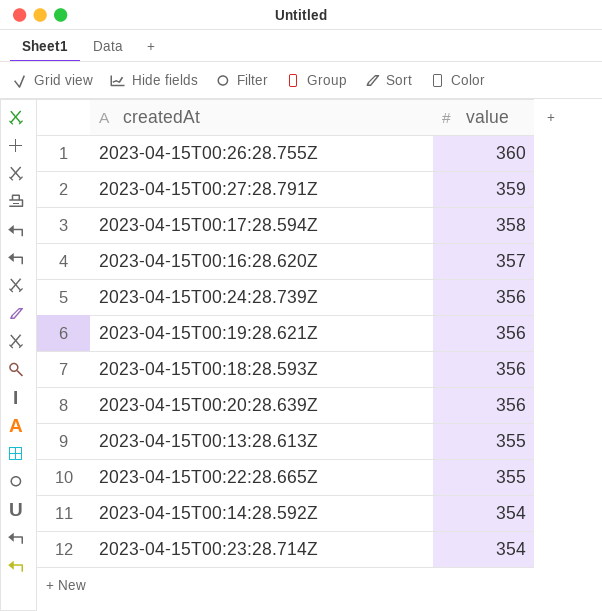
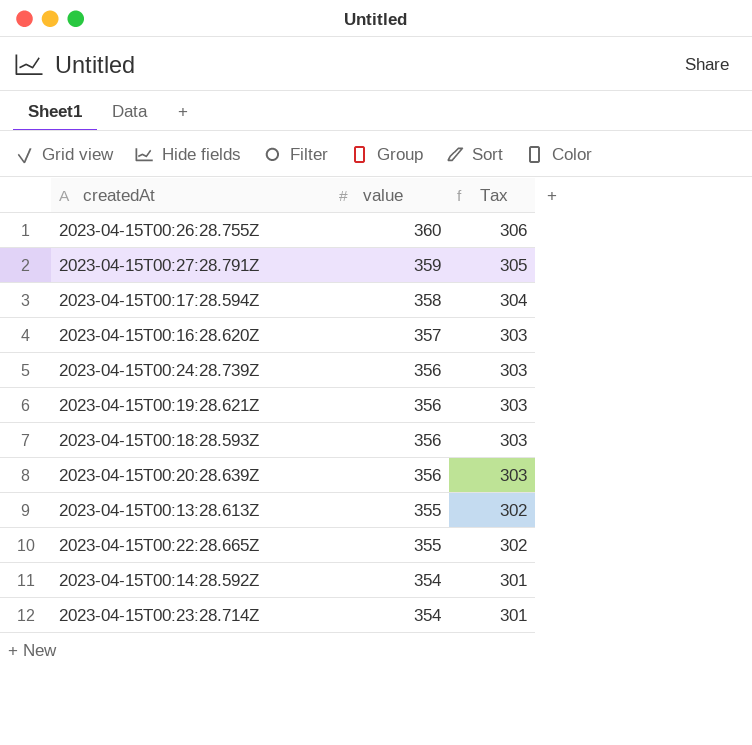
column Tax | formula: none -> [value] * 0.85

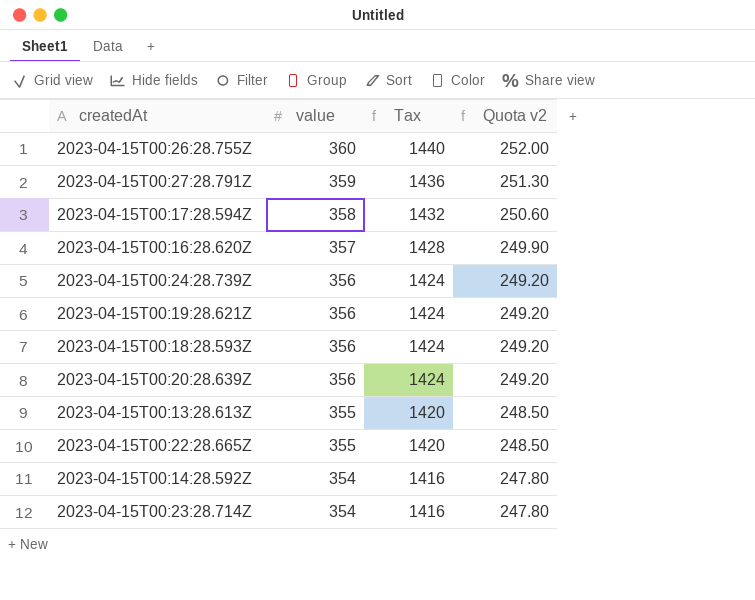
column Tax | formula: [value] * 0.85 -> [value] * 4
column Quota v2 | formula: none -> [value] * 0.7

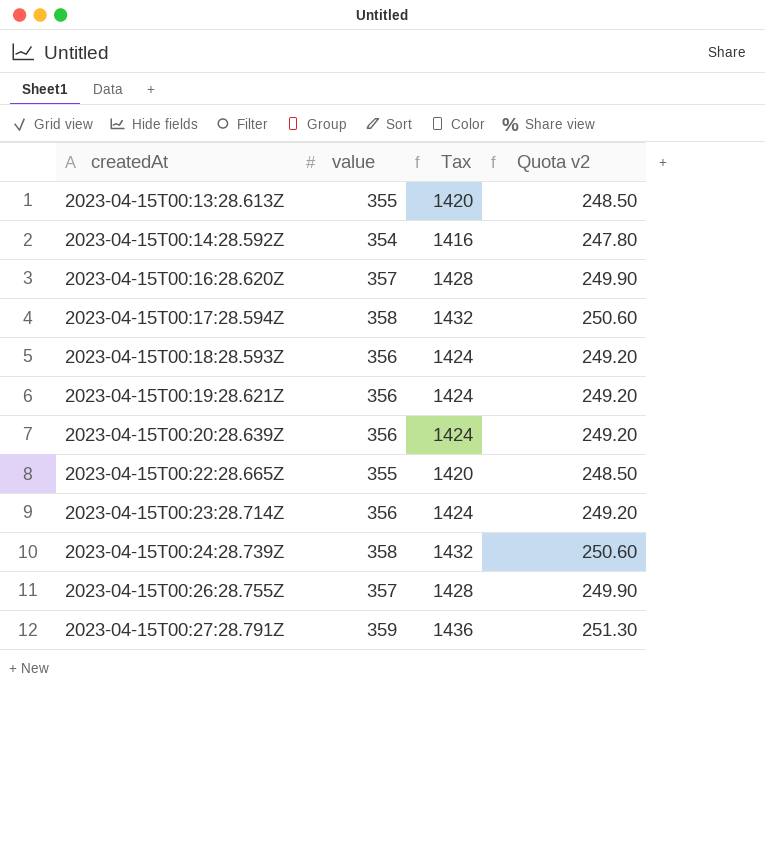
row order: value descending -> createdAt ascending
2023-04-15T00:23:28.714Z | value: 354 -> 356
2023-04-15T00:23:28.714Z | Tax: 1416 -> 1424
2023-04-15T00:23:28.714Z | Quota v2: 247.80 -> 249.20
2023-04-15T00:24:28.739Z | value: 356 -> 358
2023-04-15T00:24:28.739Z | Tax: 1424 -> 1432
2023-04-15T00:24:28.739Z | Quota v2: 249.20 -> 250.60
2023-04-15T00:26:28.755Z | value: 360 -> 357
2023-04-15T00:26:28.755Z | Tax: 1440 -> 1428
2023-04-15T00:26:28.755Z | Quota v2: 252.00 -> 249.90

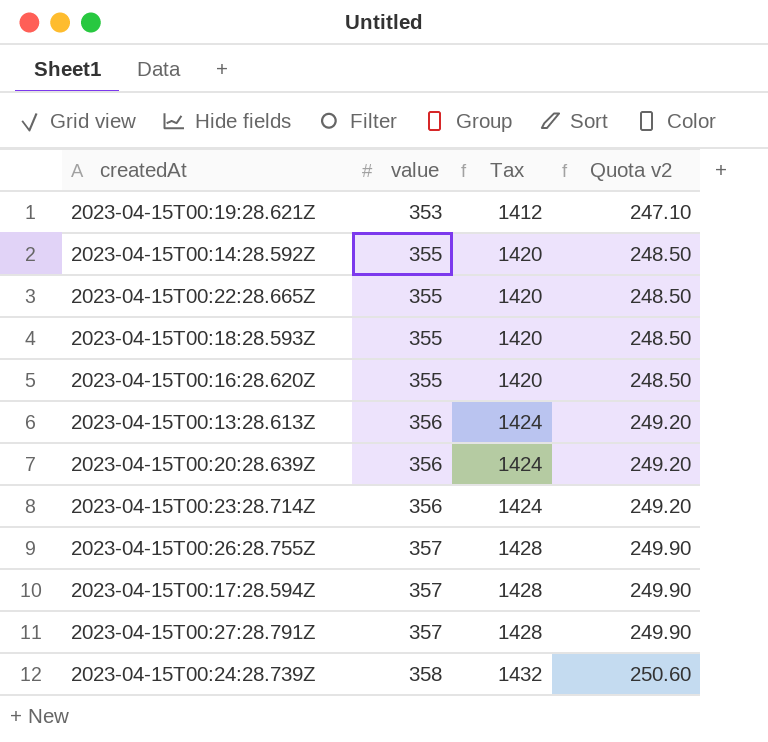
row order: createdAt ascending -> value ascending
2023-04-15T00:19:28.621Z | value: 356 -> 353
2023-04-15T00:19:28.621Z | Tax: 1424 -> 1412
2023-04-15T00:19:28.621Z | Quota v2: 249.20 -> 247.10
2023-04-15T00:14:28.592Z | value: 354 -> 355
2023-04-15T00:14:28.592Z | Tax: 1416 -> 1420
2023-04-15T00:14:28.592Z | Quota v2: 247.80 -> 248.50
2023-04-15T00:18:28.593Z | value: 356 -> 355
2023-04-15T00:18:28.593Z | Tax: 1424 -> 1420
2023-04-15T00:18:28.593Z | Quota v2: 249.20 -> 248.50
2023-04-15T00:16:28.620Z | value: 357 -> 355
2023-04-15T00:16:28.620Z | Tax: 1428 -> 1420
2023-04-15T00:16:28.620Z | Quota v2: 249.90 -> 248.50
2023-04-15T00:13:28.613Z | value: 355 -> 356
2023-04-15T00:13:28.613Z | Tax: 1420 -> 1424
2023-04-15T00:13:28.613Z | Quota v2: 248.50 -> 249.20
2023-04-15T00:17:28.594Z | value: 358 -> 357
2023-04-15T00:17:28.594Z | Tax: 1432 -> 1428
2023-04-15T00:17:28.594Z | Quota v2: 250.60 -> 249.90
2023-04-15T00:27:28.791Z | value: 359 -> 357
2023-04-15T00:27:28.791Z | Tax: 1436 -> 1428
2023-04-15T00:27:28.791Z | Quota v2: 251.30 -> 249.90

